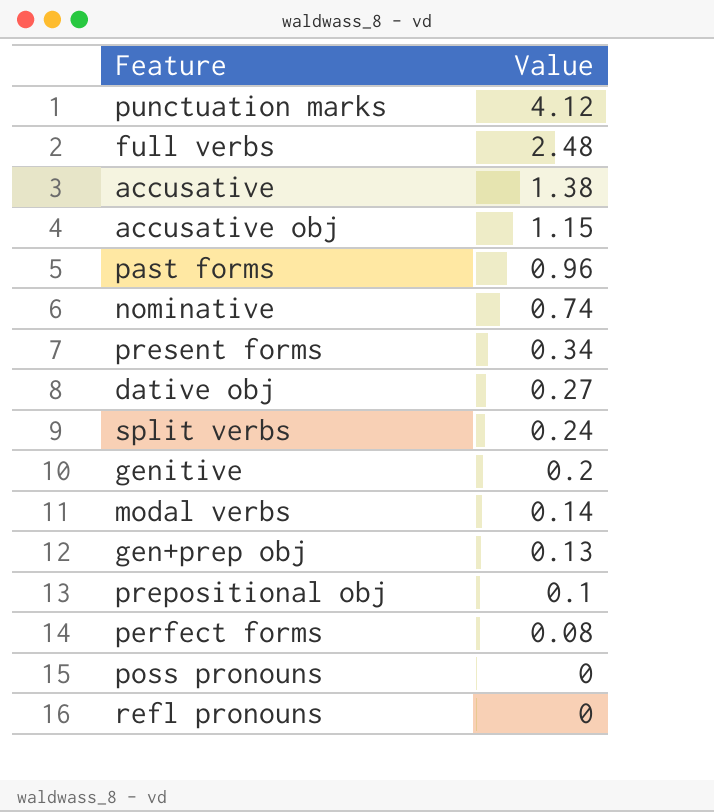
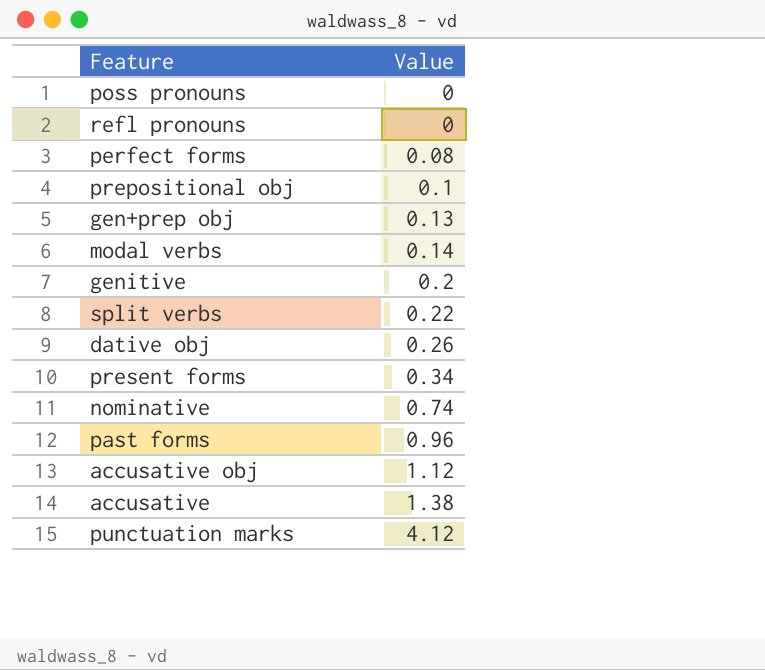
row order: Value descending -> Value ascending
row full verbs: 2.48 -> none
split verbs | Value: 0.24 -> 0.22
dative obj | Value: 0.27 -> 0.26
accusative obj | Value: 1.15 -> 1.12

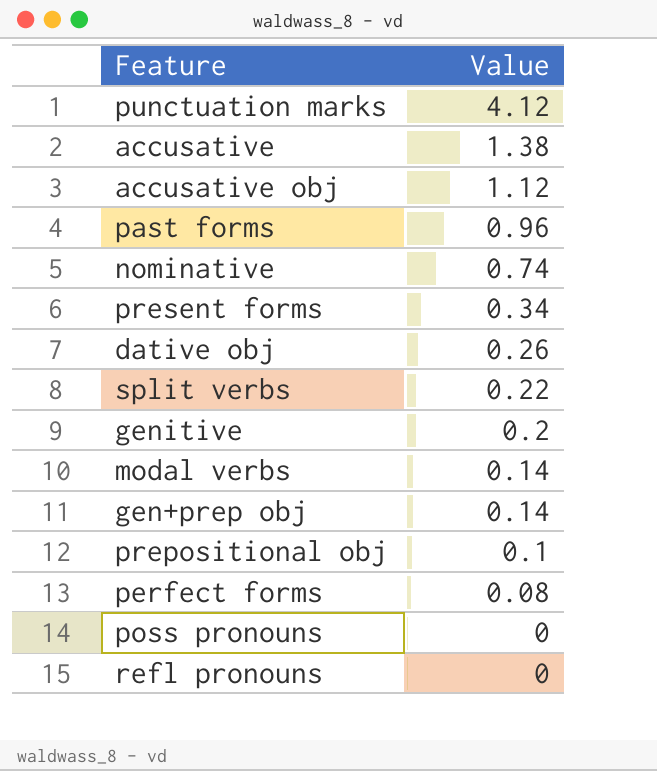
row order: Value ascending -> Value descending
gen+prep obj | Value: 0.13 -> 0.14

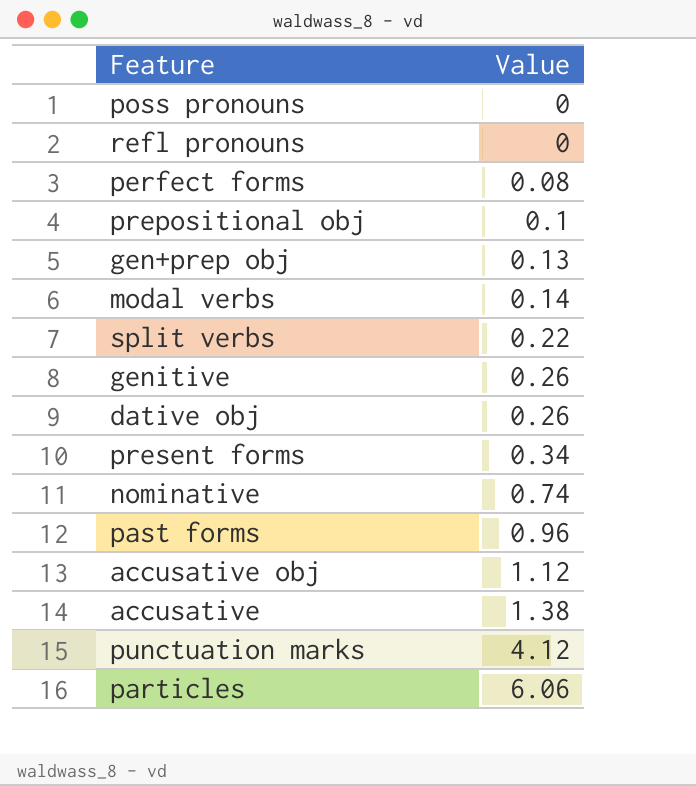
row order: Value descending -> Value ascending
gen+prep obj | Value: 0.14 -> 0.13
genitive | Value: 0.2 -> 0.26
row particles: none -> 6.06

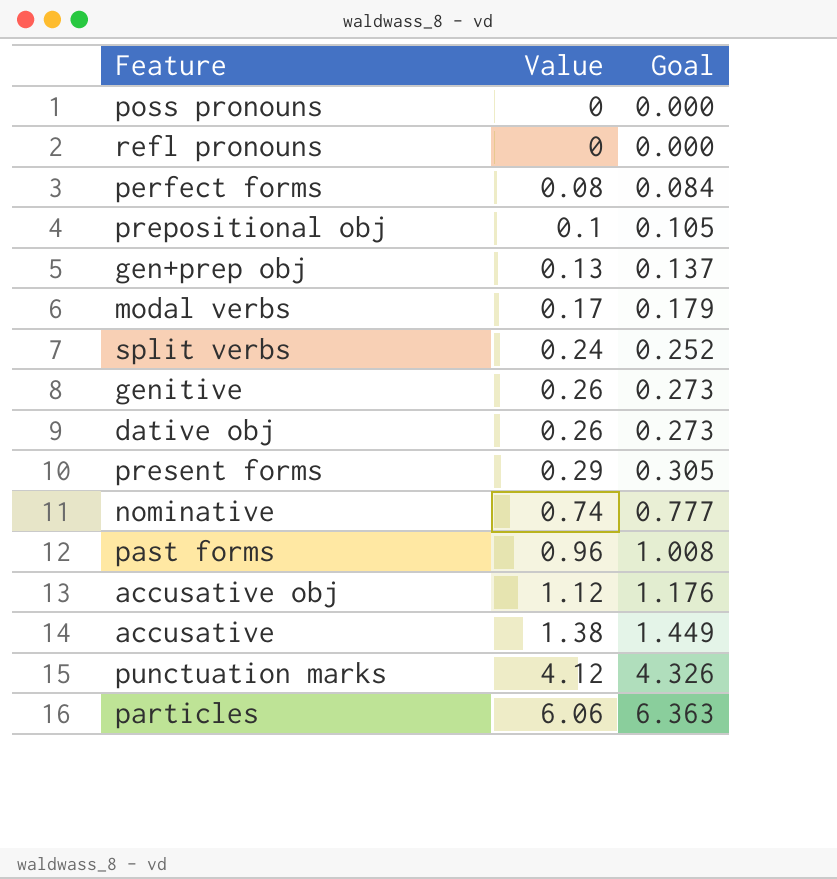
column Goal | formula: none -> [Value] * 1.05
modal verbs | Value: 0.14 -> 0.17
split verbs | Value: 0.22 -> 0.24
present forms | Value: 0.34 -> 0.29

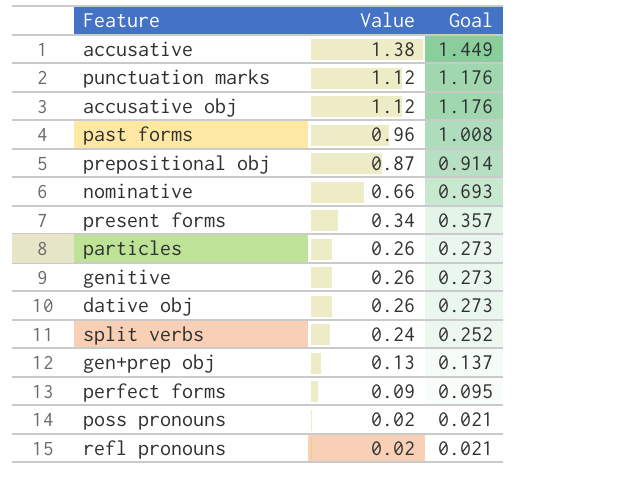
row order: Value ascending -> Value descending
row modal verbs: 0.17 | 0.179 -> none
punctuation marks | Value: 4.12 -> 1.12
punctuation marks | Goal: 4.326 -> 1.176
prepositional obj | Value: 0.1 -> 0.87
prepositional obj | Goal: 0.105 -> 0.914
nominative | Value: 0.74 -> 0.66
nominative | Goal: 0.777 -> 0.693
present forms | Value: 0.29 -> 0.34
present forms | Goal: 0.305 -> 0.357
particles | Value: 6.06 -> 0.26
particles | Goal: 6.363 -> 0.273
perfect forms | Value: 0.08 -> 0.09
perfect forms | Goal: 0.084 -> 0.095
poss pronouns | Value: 0 -> 0.02
poss pronouns | Goal: 0.000 -> 0.021
refl pronouns | Value: 0 -> 0.02
refl pronouns | Goal: 0.000 -> 0.021

